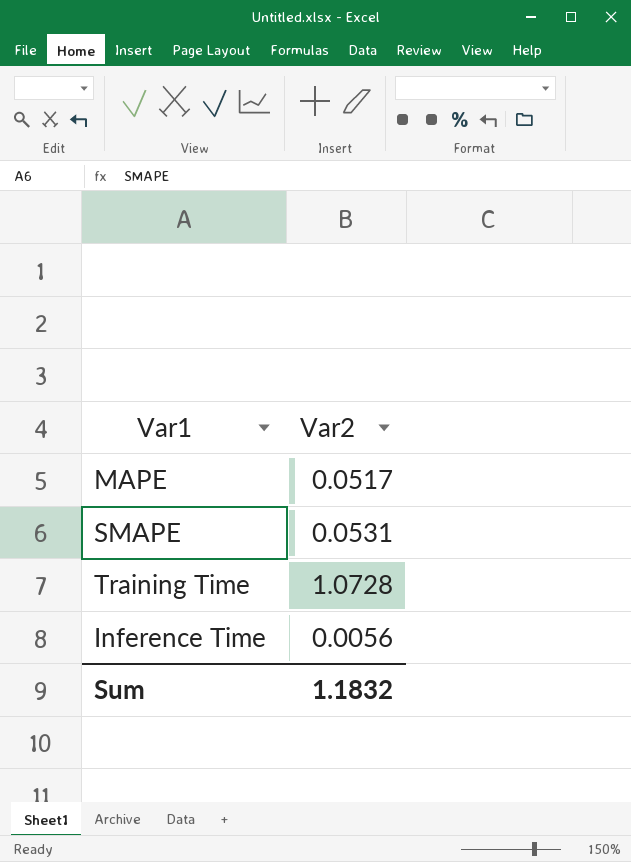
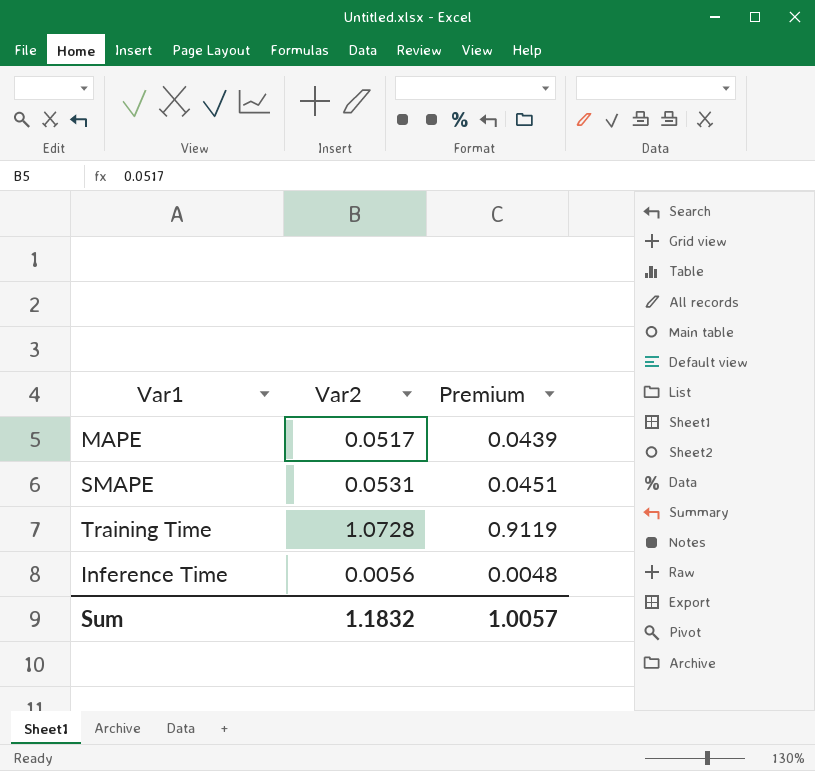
column Premium | formula: none -> [Var2] * 0.85

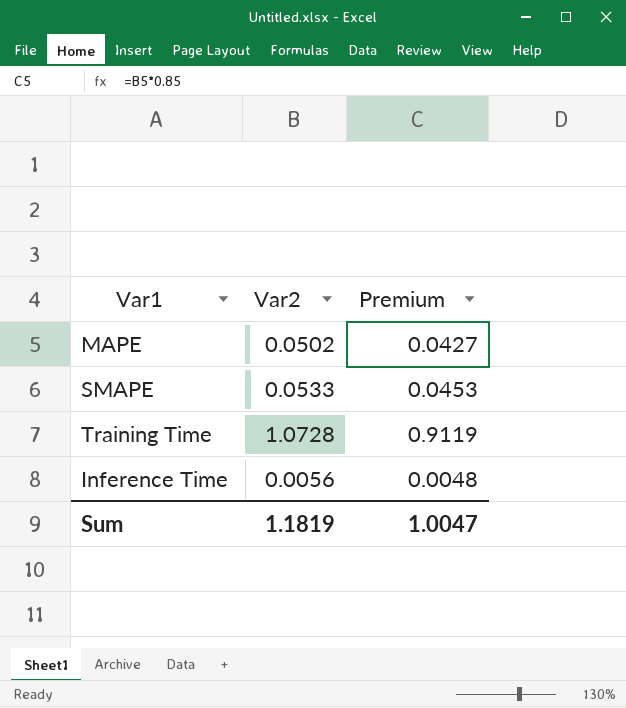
MAPE | Var2: 0.0517 -> 0.0502
MAPE | Premium: 0.0439 -> 0.0427
SMAPE | Var2: 0.0531 -> 0.0533
SMAPE | Premium: 0.0451 -> 0.0453
Sum | Var2: 1.1832 -> 1.1819
Sum | Premium: 1.0057 -> 1.0047

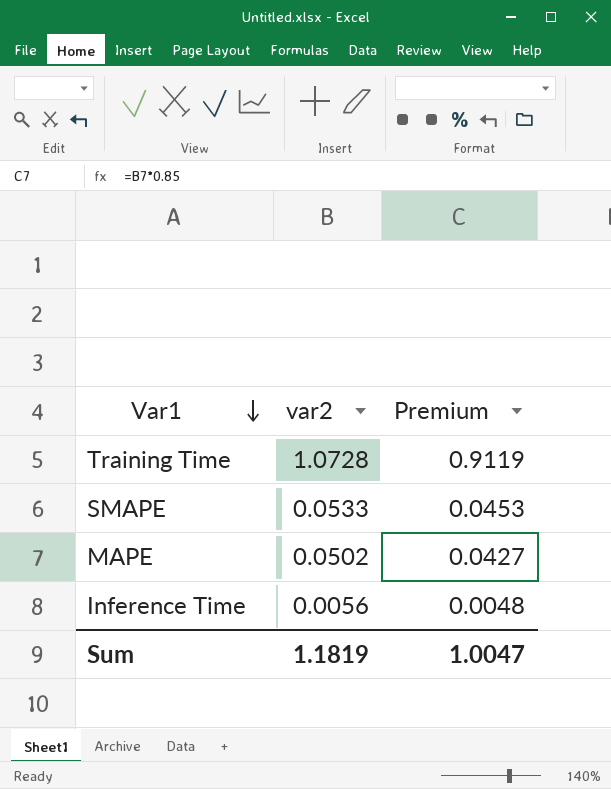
row order: none -> Var1 descending
column name: Var2 -> var2

